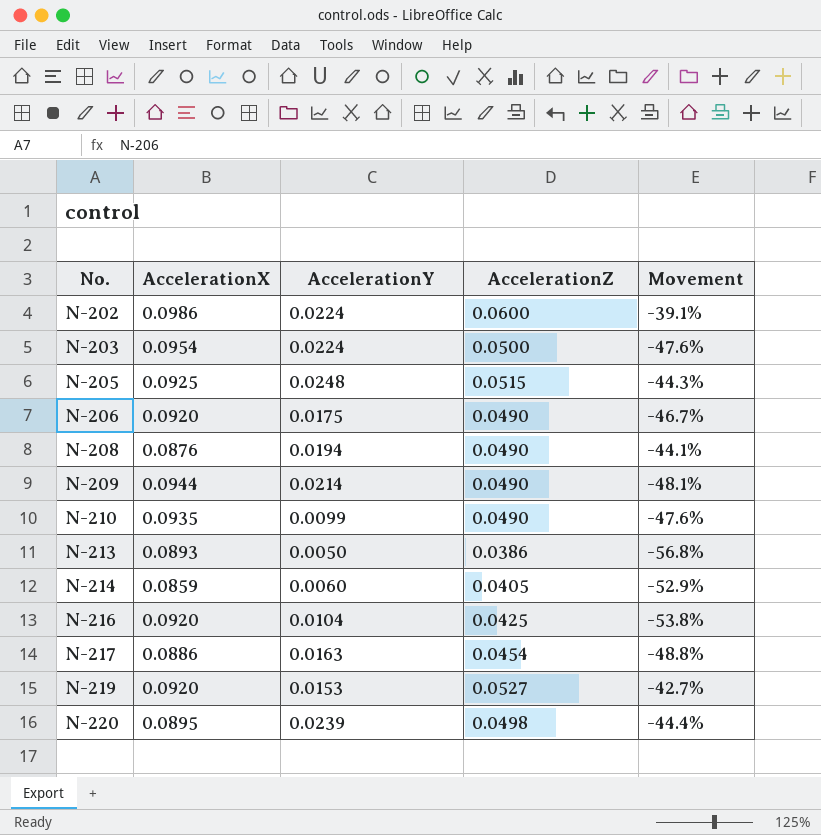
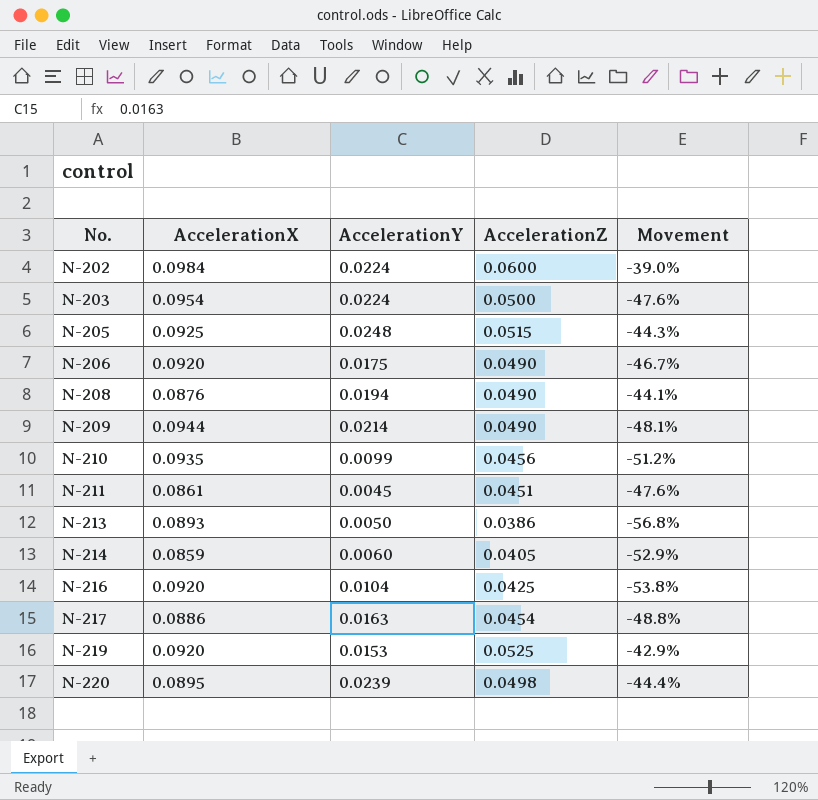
N-202 | AccelerationX: 0.0986 -> 0.0984
N-202 | Movement: -39.1% -> -39.0%
N-210 | AccelerationZ: 0.0490 -> 0.0456
N-210 | Movement: -47.6% -> -51.2%
row N-211: none -> 0.0861 | 0.0045 | 0.0451 | -47.6%
N-219 | AccelerationZ: 0.0527 -> 0.0525
N-219 | Movement: -42.7% -> -42.9%

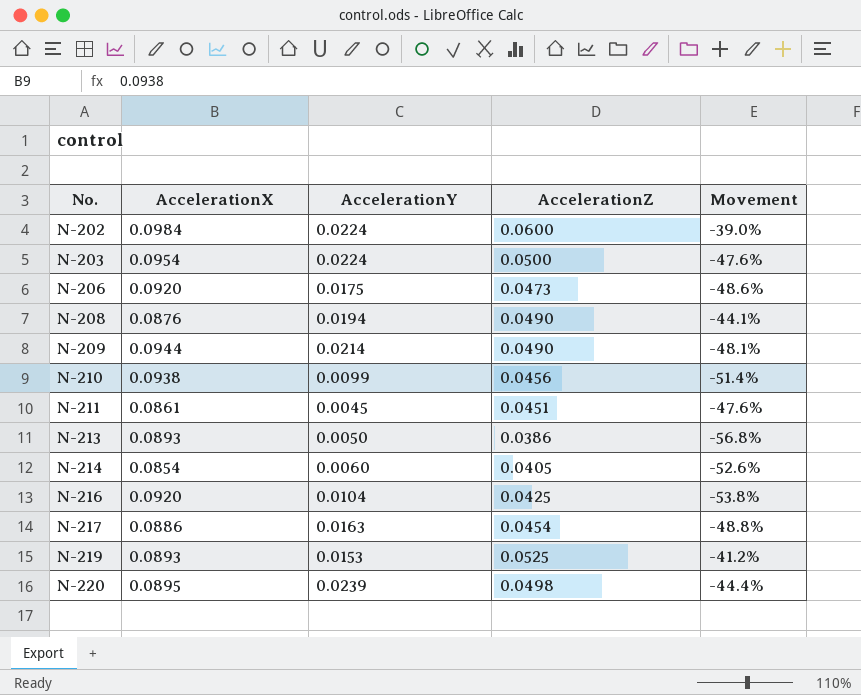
row N-205: 0.0925 | 0.0248 | 0.0515 | -44.3% -> none
N-206 | AccelerationZ: 0.0490 -> 0.0473
N-206 | Movement: -46.7% -> -48.6%
N-210 | AccelerationX: 0.0935 -> 0.0938
N-210 | Movement: -51.2% -> -51.4%
N-214 | AccelerationX: 0.0859 -> 0.0854
N-214 | Movement: -52.9% -> -52.6%
N-219 | AccelerationX: 0.0920 -> 0.0893
N-219 | Movement: -42.9% -> -41.2%

